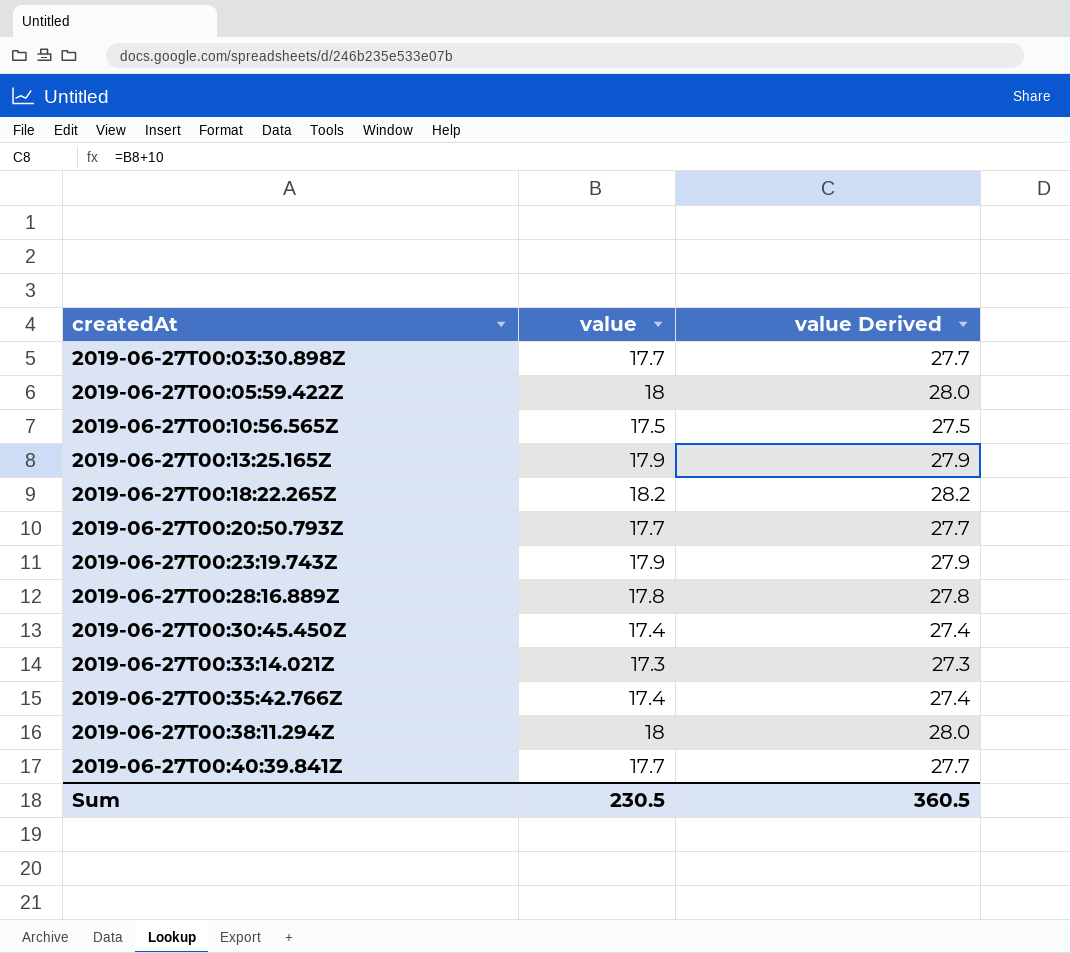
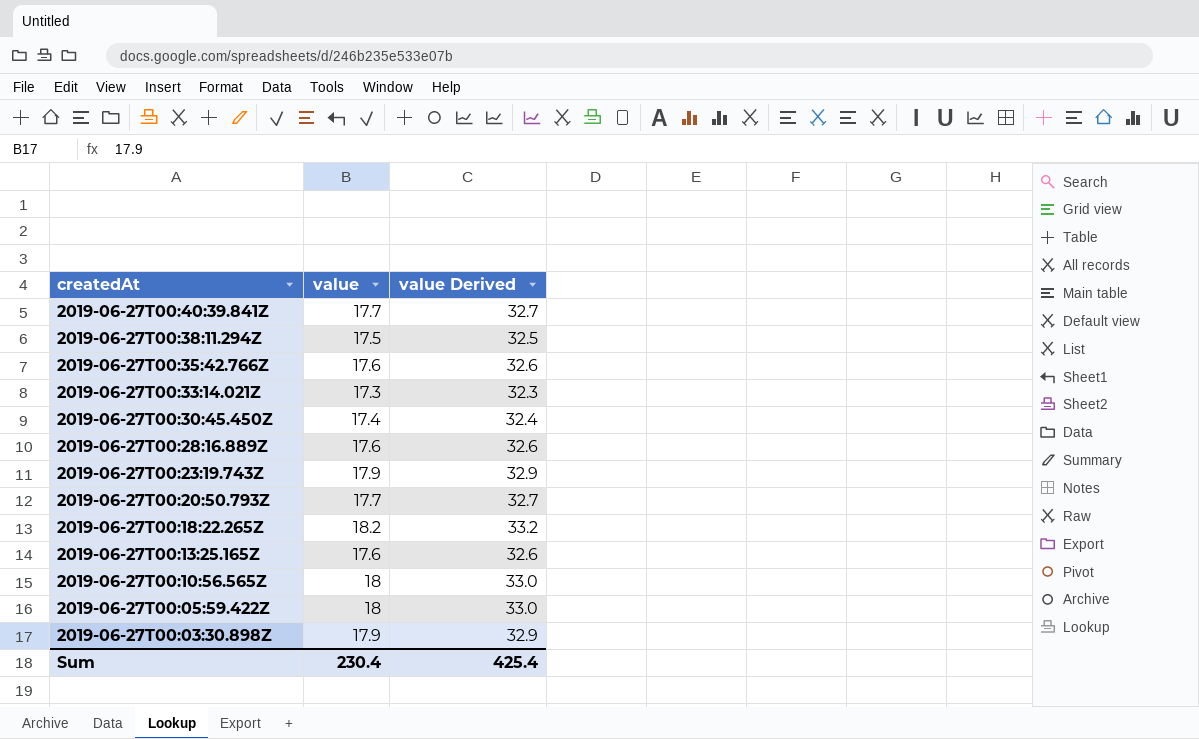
row order: createdAt ascending -> createdAt descending
column value Derived | formula: [value] + 10 -> [value] + 15
2019-06-27T00:38:11.294Z | value: 18 -> 17.5
2019-06-27T00:35:42.766Z | value: 17.4 -> 17.6
2019-06-27T00:28:16.889Z | value: 17.8 -> 17.6
2019-06-27T00:13:25.165Z | value: 17.9 -> 17.6
2019-06-27T00:10:56.565Z | value: 17.5 -> 18
2019-06-27T00:03:30.898Z | value: 17.7 -> 17.9
Sum | value: 230.5 -> 230.4
Sum | value Derived: 360.5 -> 425.4

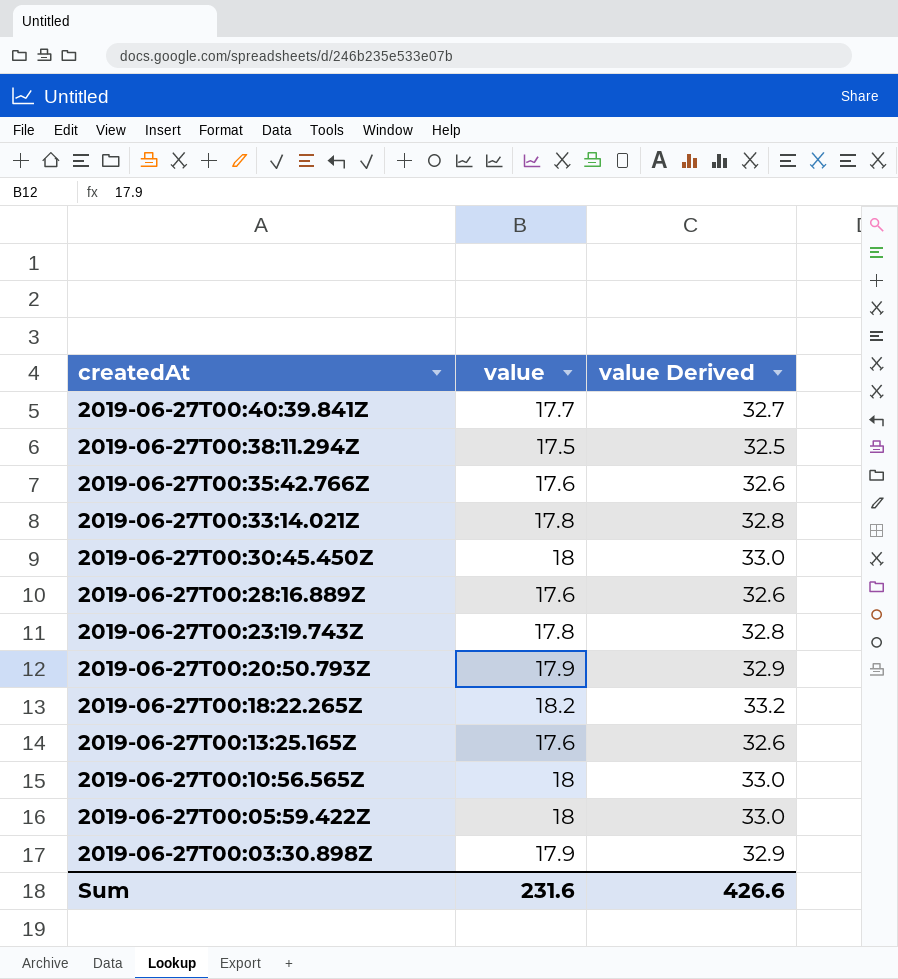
2019-06-27T00:33:14.021Z | value: 17.3 -> 17.8
2019-06-27T00:33:14.021Z | value Derived: 32.3 -> 32.8
2019-06-27T00:30:45.450Z | value: 17.4 -> 18
2019-06-27T00:30:45.450Z | value Derived: 32.4 -> 33.0
2019-06-27T00:23:19.743Z | value: 17.9 -> 17.8
2019-06-27T00:23:19.743Z | value Derived: 32.9 -> 32.8
2019-06-27T00:20:50.793Z | value: 17.7 -> 17.9
2019-06-27T00:20:50.793Z | value Derived: 32.7 -> 32.9
Sum | value: 230.4 -> 231.6
Sum | value Derived: 425.4 -> 426.6

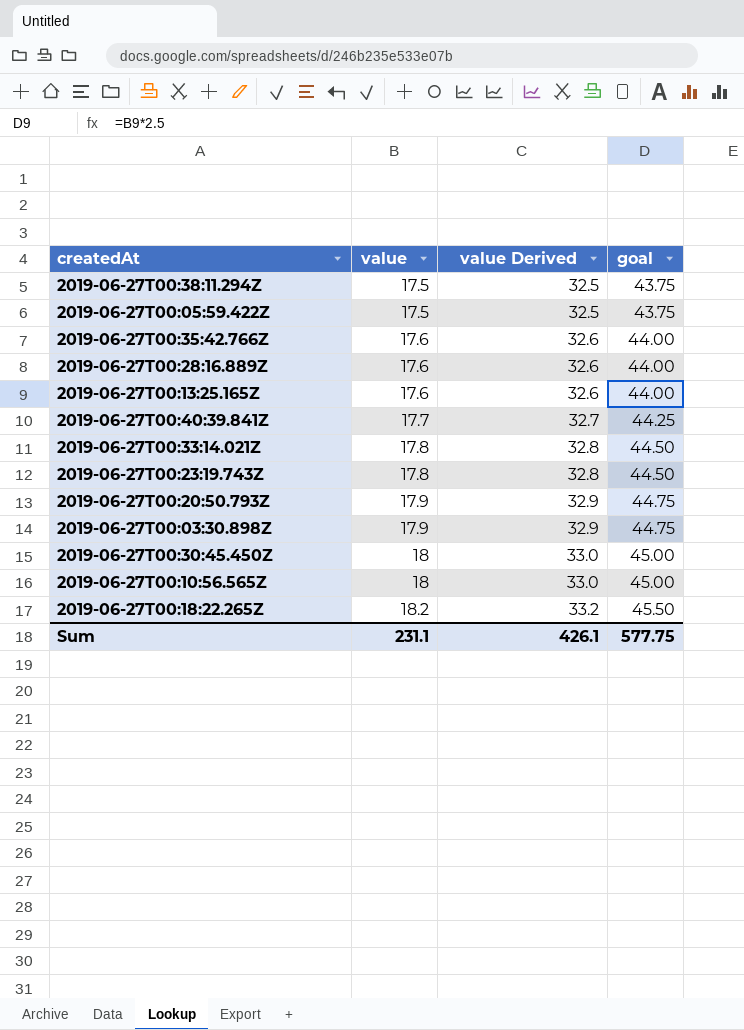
row order: createdAt descending -> value ascending
column goal | formula: none -> [value] * 2.5
2019-06-27T00:05:59.422Z | value: 18 -> 17.5
2019-06-27T00:05:59.422Z | value Derived: 33.0 -> 32.5
Sum | value: 231.6 -> 231.1
Sum | value Derived: 426.6 -> 426.1

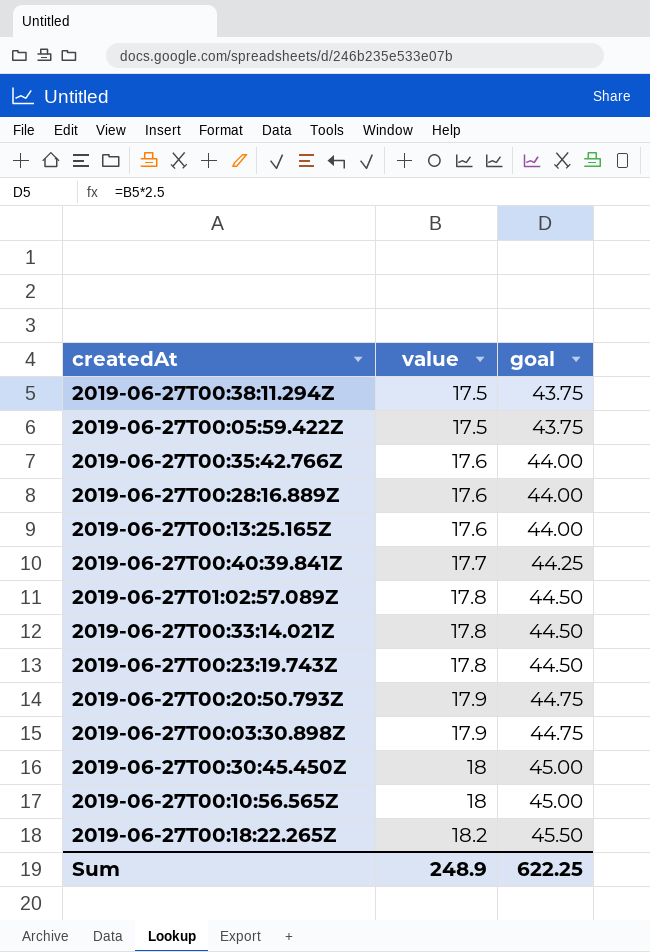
column value Derived | formula: [value] + 15 -> none
row 2019-06-27T01:02:57.089Z: none -> 17.8 | 44.50
Sum | value: 231.1 -> 248.9
Sum | goal: 577.75 -> 622.25

